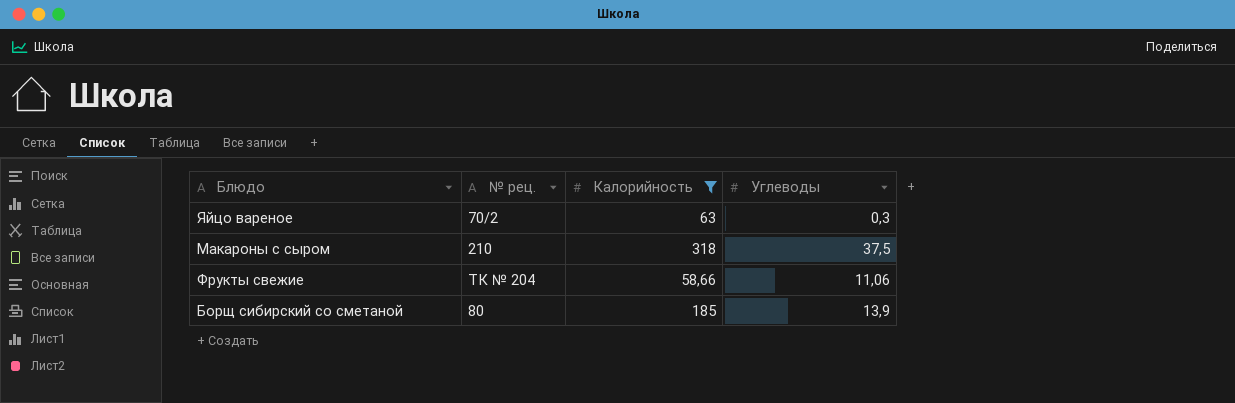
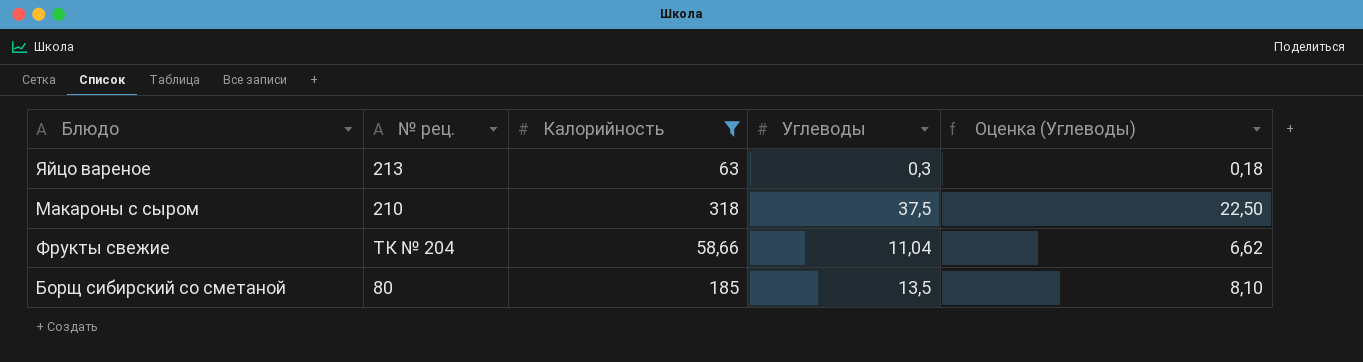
column Оценка (Углеводы) | formula: none -> [Углеводы] * 0,6
Яйцо вареное | № рец.: 70/2 -> 213
Фрукты свежие | Углеводы: 11,06 -> 11,04
Борщ сибирский со сметаной | Углеводы: 13,9 -> 13,5

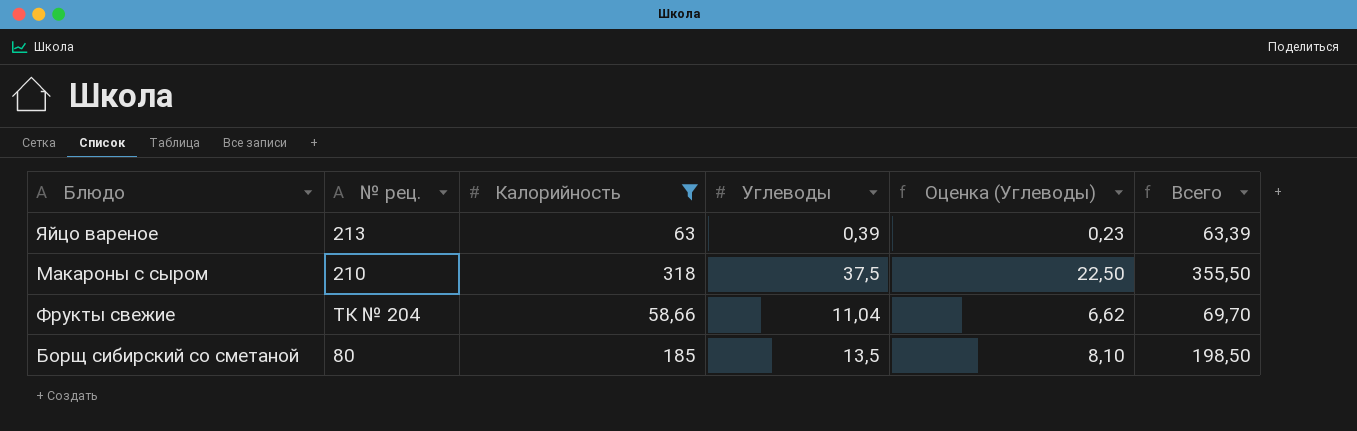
column Всего | formula: none -> [Калорийность] + [Углеводы]
Яйцо вареное | Углеводы: 0,3 -> 0,39
Яйцо вареное | Оценка (Углеводы): 0,18 -> 0,23

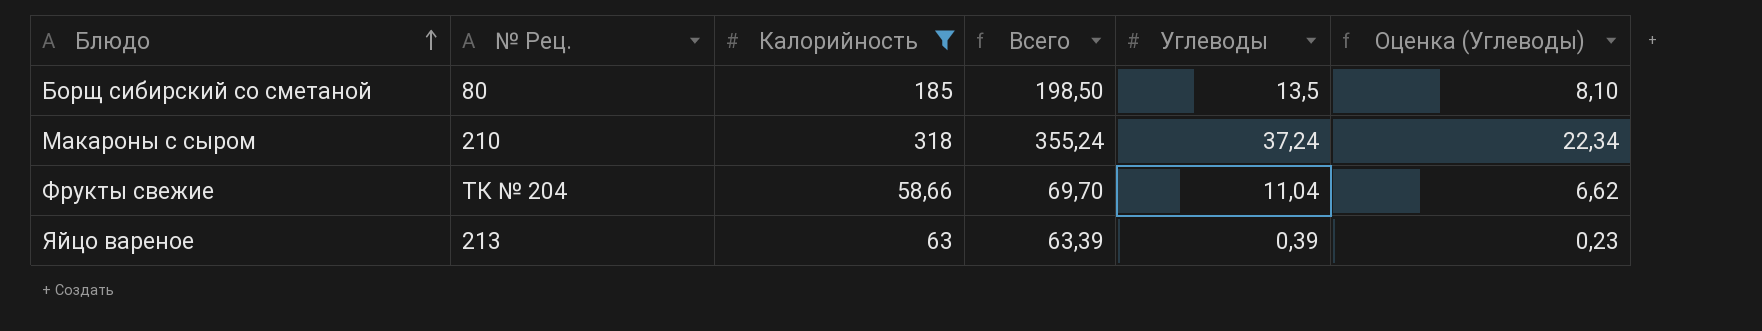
row order: none -> Блюдо ascending
column name: № рец. -> № Рец.
column Всего | position: 6 -> 4
Макароны с сыром | Всего: 355,50 -> 355,24
Макароны с сыром | Углеводы: 37,5 -> 37,24
Макароны с сыром | Оценка (Углеводы): 22,50 -> 22,34

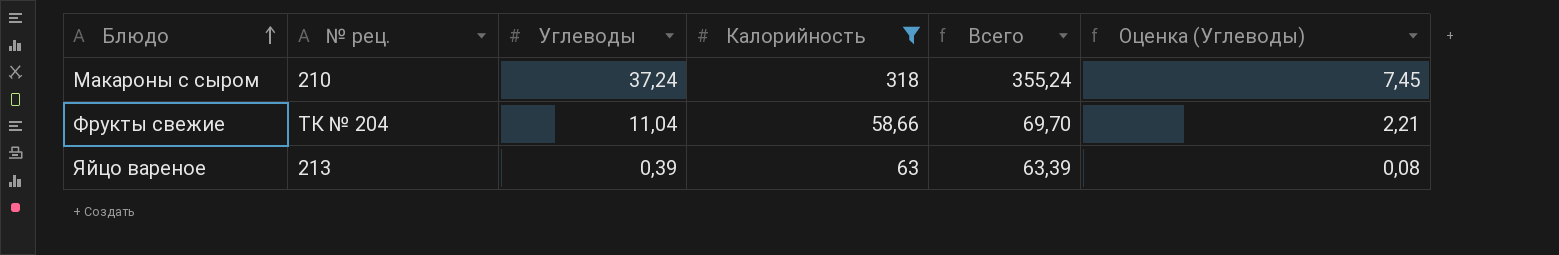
column name: № Рец. -> № рец.
column Углеводы | position: 5 -> 3
column Оценка (Углеводы) | formula: [Углеводы] * 0,6 -> [Углеводы] * 0,2
row Борщ сибирский со сметаной: 80 | 185 | 198,50 | 13,5 | 8,10 -> none

